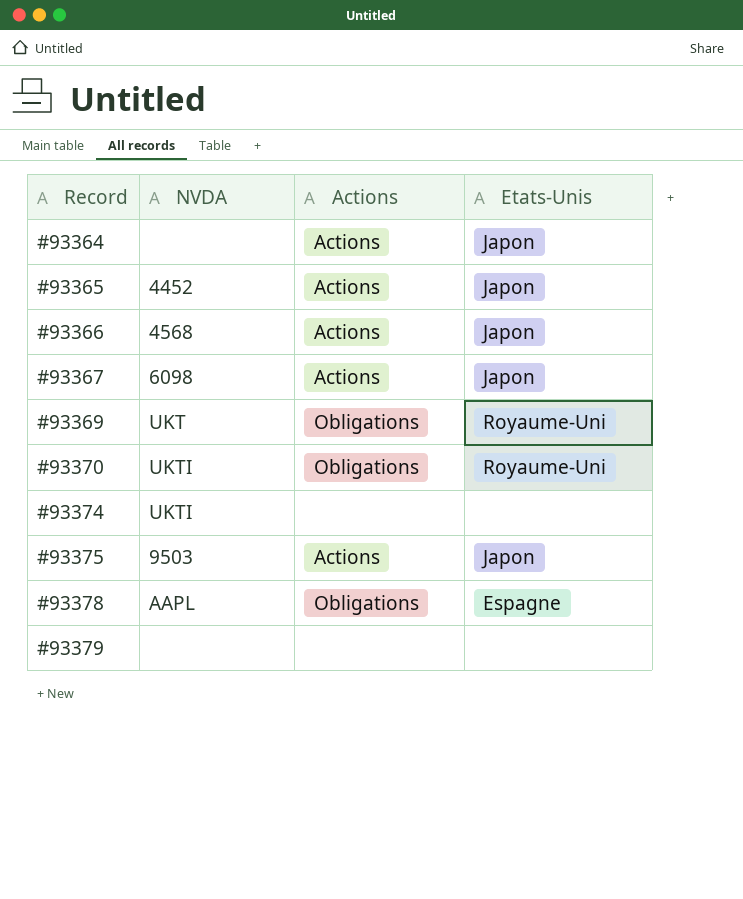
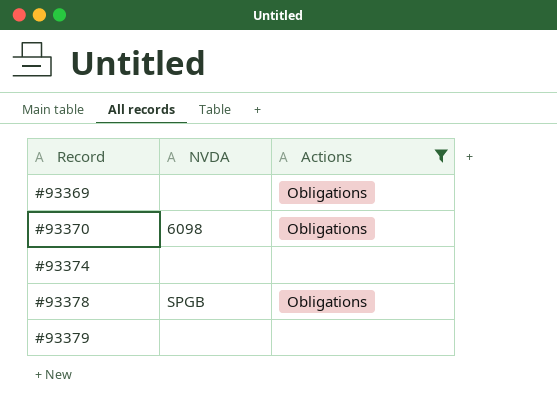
filter: none -> Actions != Actions
column Etats-Unis | position: 4 -> none
#93369 | NVDA: UKT -> none
#93370 | NVDA: UKTI -> 6098
#93374 | NVDA: UKTI -> none
#93378 | NVDA: AAPL -> SPGB

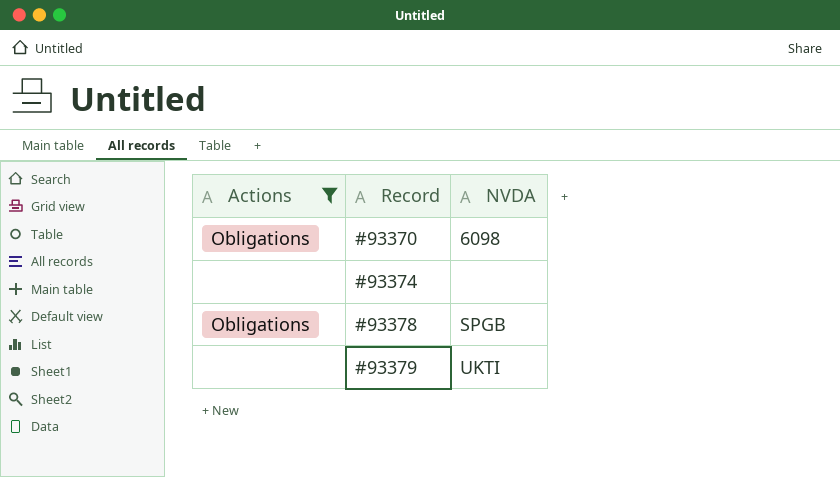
column Actions | position: 3 -> 1
row #93369: none | Obligations -> none
#93379 | NVDA: none -> UKTI

